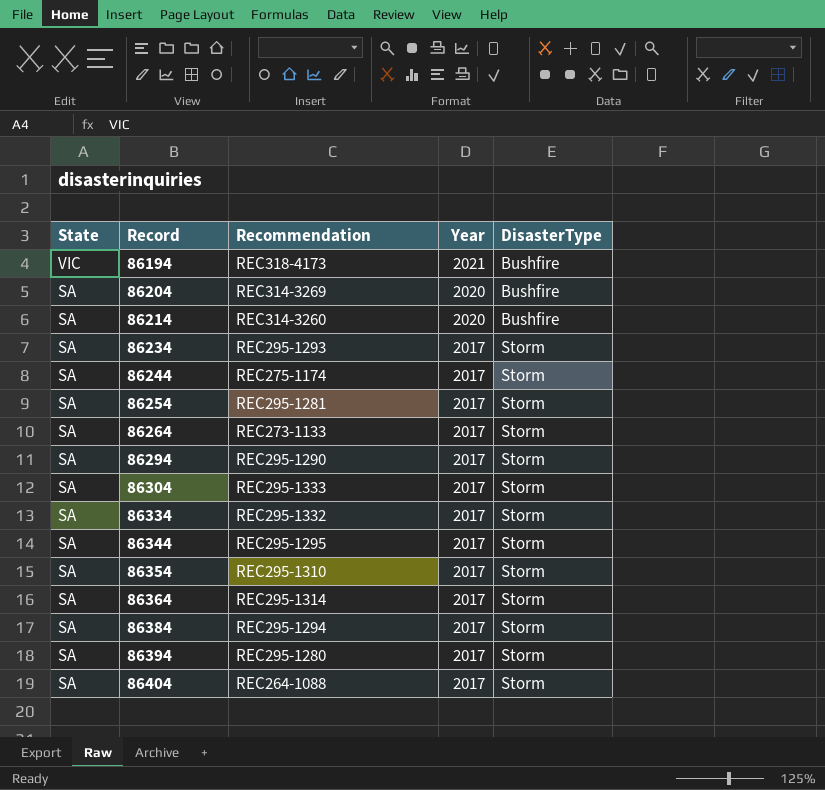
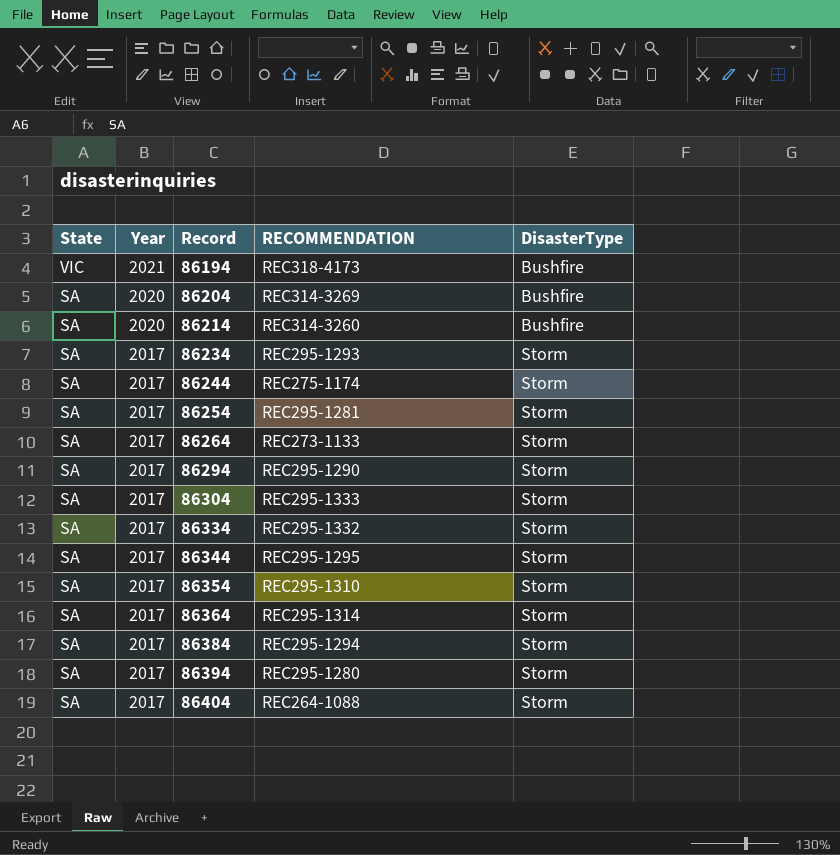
column Year | position: 4 -> 2
column name: Recommendation -> RECOMMENDATION

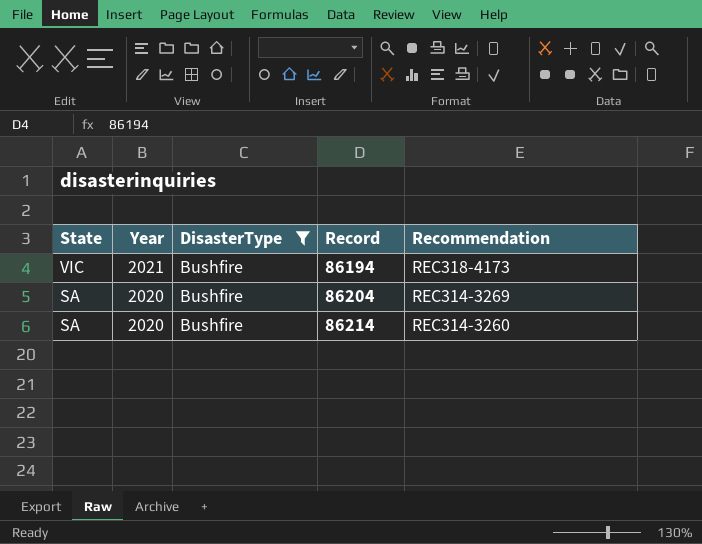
filter: none -> DisasterType = Bushfire
column DisasterType | position: 5 -> 3
column name: RECOMMENDATION -> Recommendation

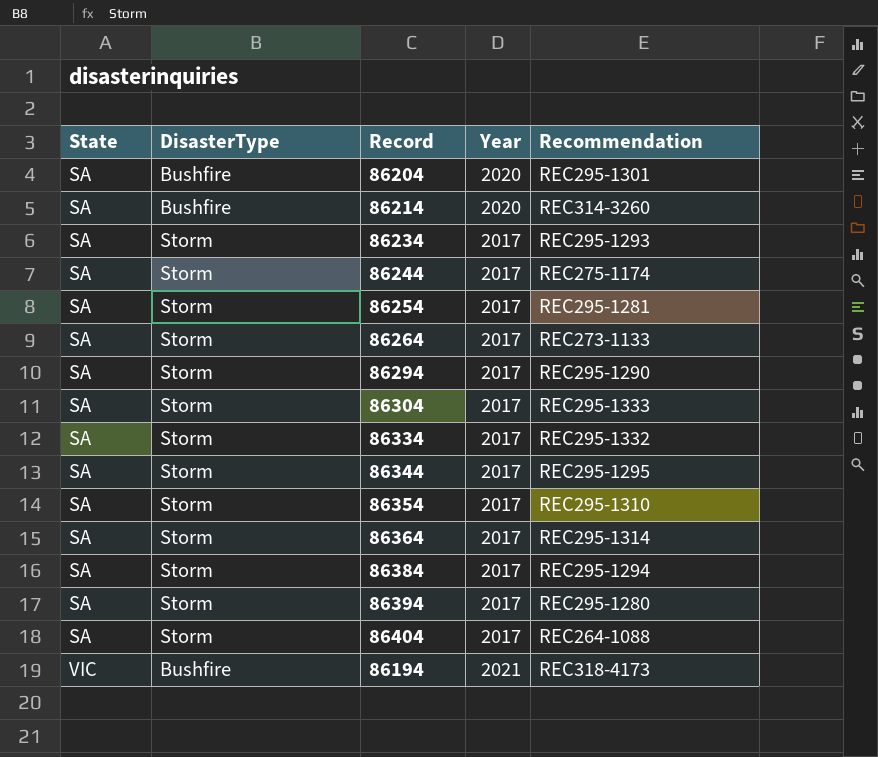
filter: DisasterType = Bushfire -> none
row order: State descending -> State ascending
column Year | position: 2 -> 4
86204 | Recommendation: REC314-3269 -> REC295-1301

